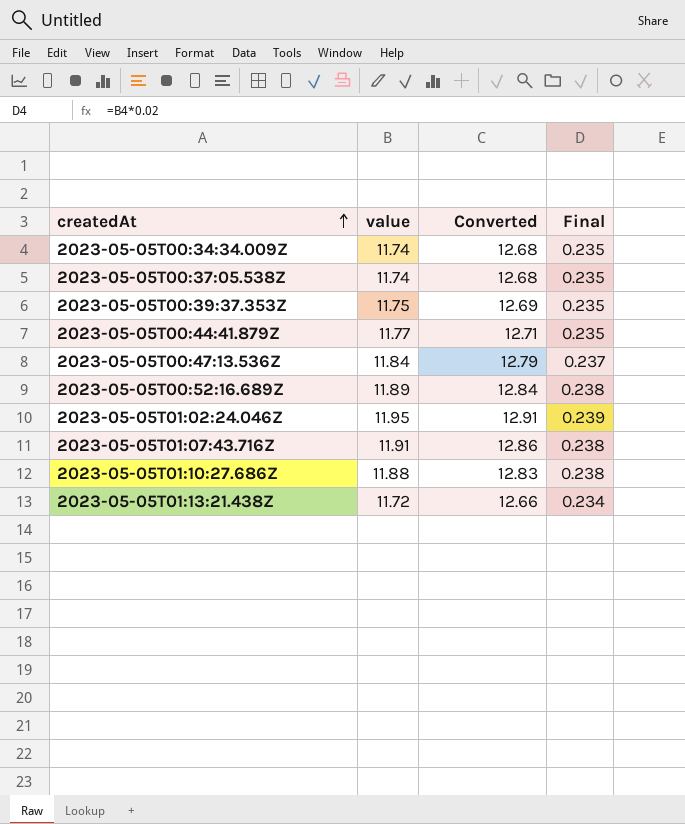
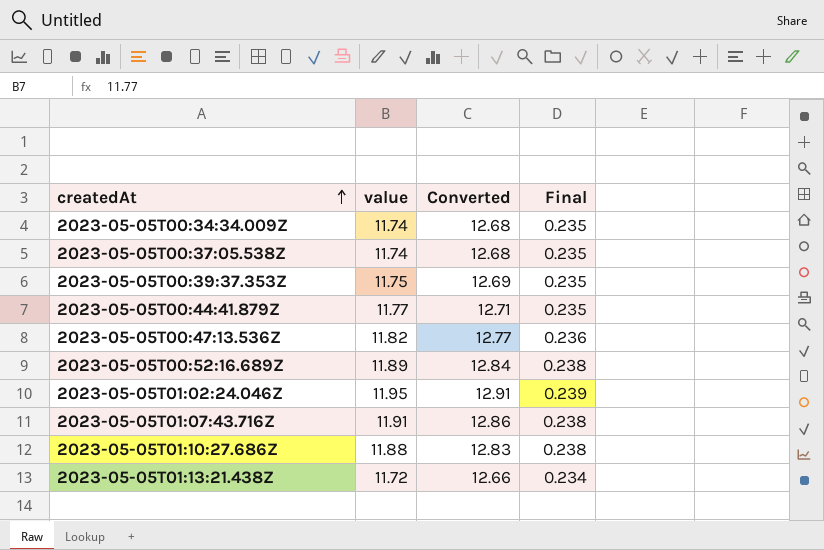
2023-05-05T00:47:13.536Z | value: 11.84 -> 11.82
2023-05-05T00:47:13.536Z | Converted: 12.79 -> 12.77
2023-05-05T00:47:13.536Z | Final: 0.237 -> 0.236

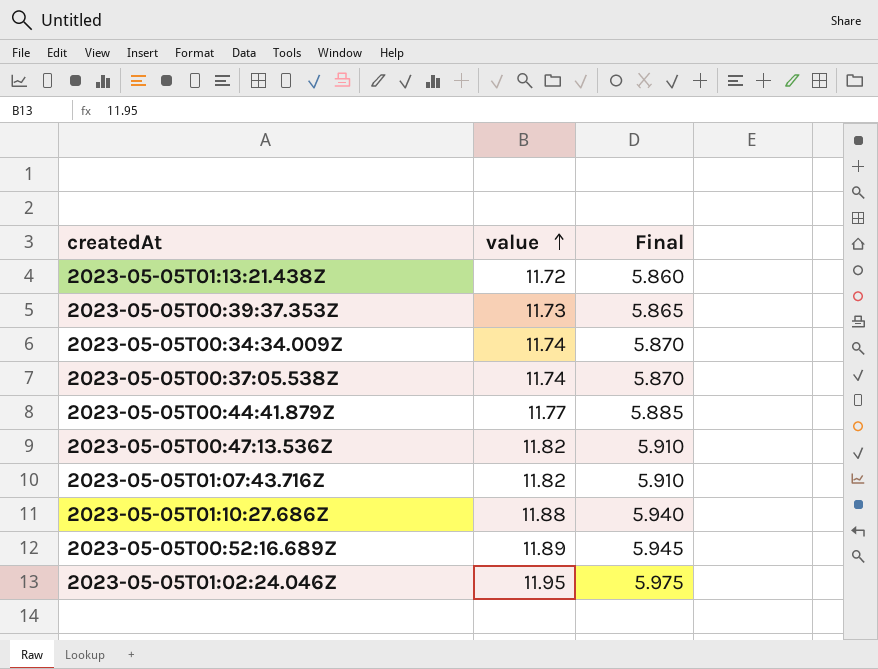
row order: createdAt ascending -> value ascending
column Converted | formula: [value] * 1.08 -> none
column Final | formula: [value] * 0.02 -> [value] * 0.5
2023-05-05T00:39:37.353Z | value: 11.75 -> 11.73
2023-05-05T01:07:43.716Z | value: 11.91 -> 11.82

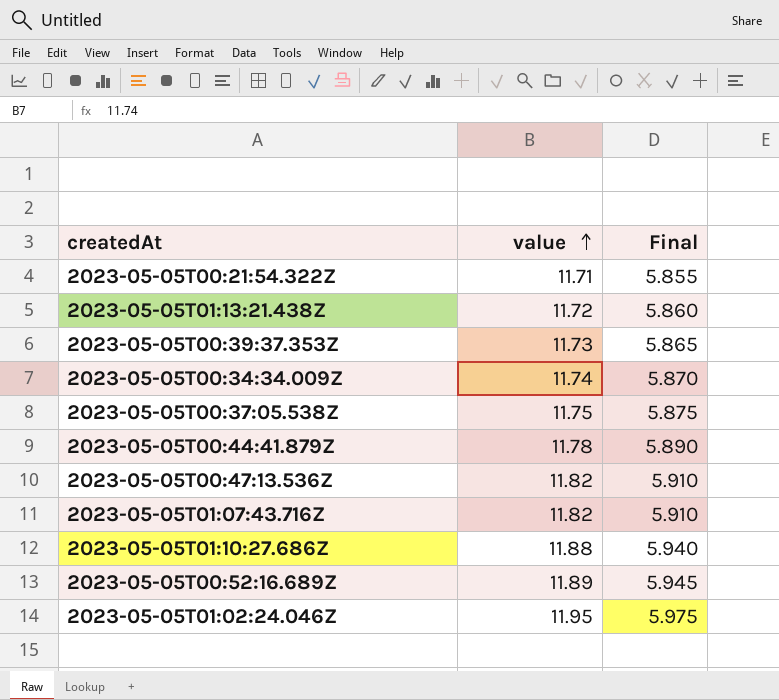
row 2023-05-05T00:21:54.322Z: none -> 11.71 | 5.855
2023-05-05T00:37:05.538Z | value: 11.74 -> 11.75
2023-05-05T00:37:05.538Z | Final: 5.870 -> 5.875
2023-05-05T00:44:41.879Z | value: 11.77 -> 11.78
2023-05-05T00:44:41.879Z | Final: 5.885 -> 5.890

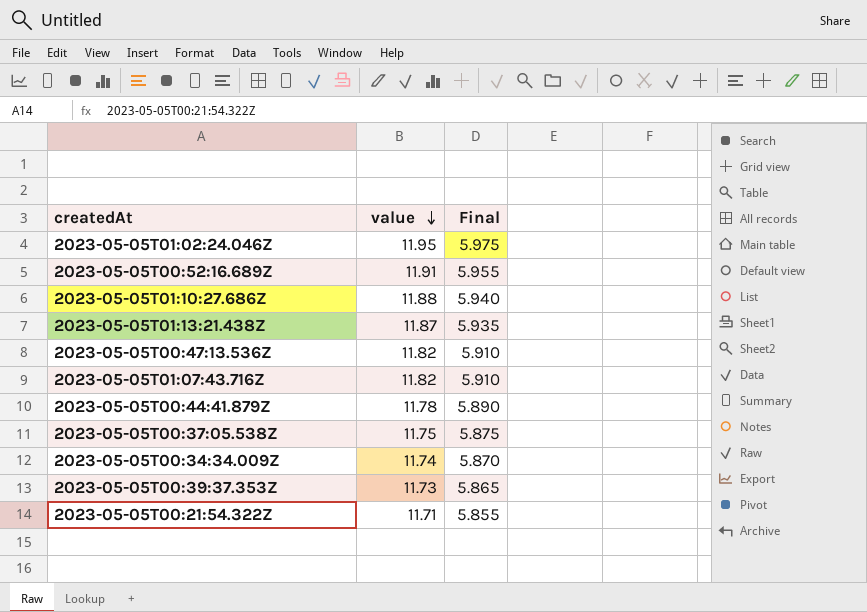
row order: value ascending -> value descending
2023-05-05T00:52:16.689Z | value: 11.89 -> 11.91
2023-05-05T00:52:16.689Z | Final: 5.945 -> 5.955
2023-05-05T01:13:21.438Z | value: 11.72 -> 11.87
2023-05-05T01:13:21.438Z | Final: 5.860 -> 5.935

